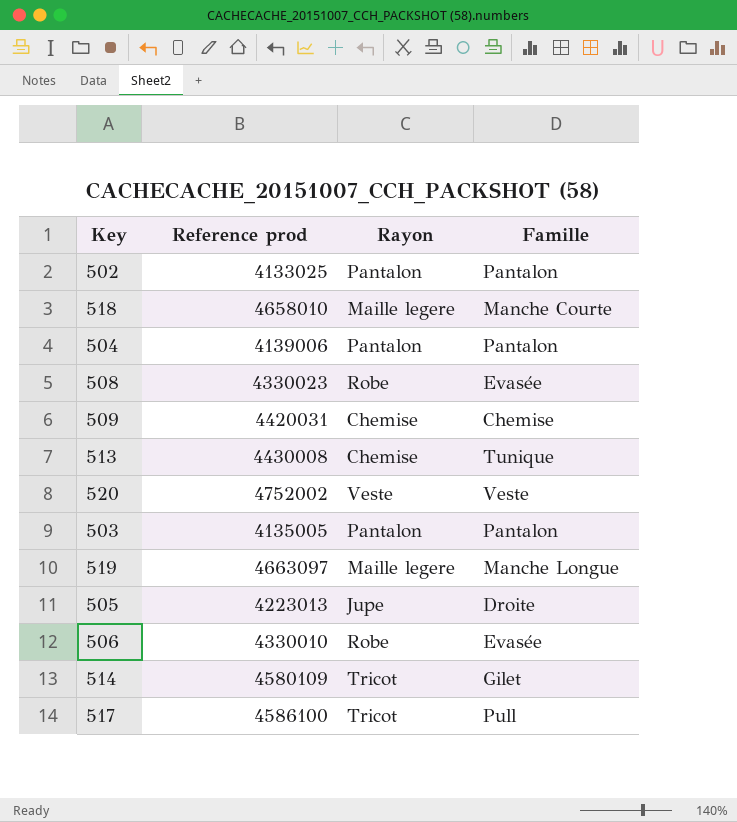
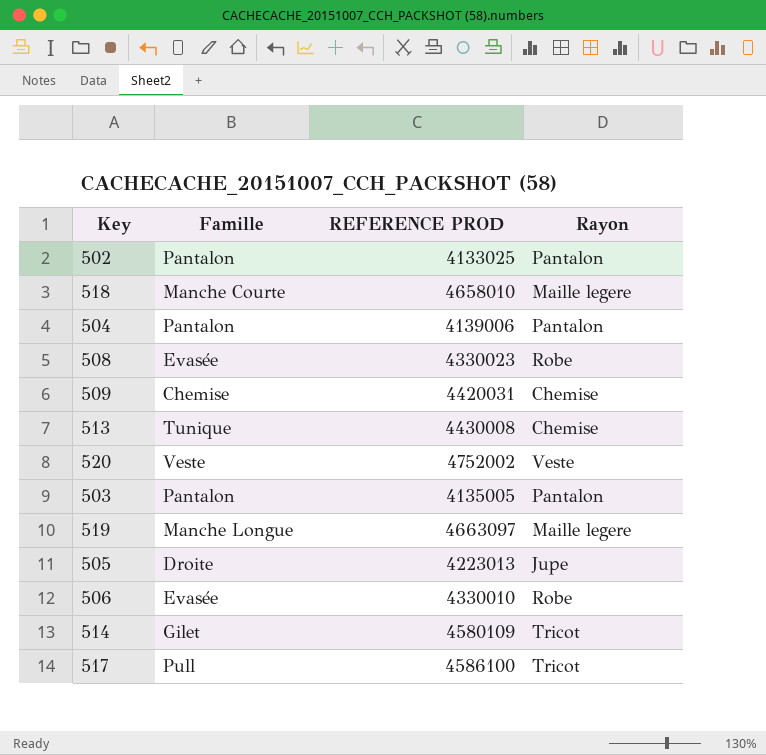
column Famille | position: 4 -> 2
column name: Reference prod -> REFERENCE PROD

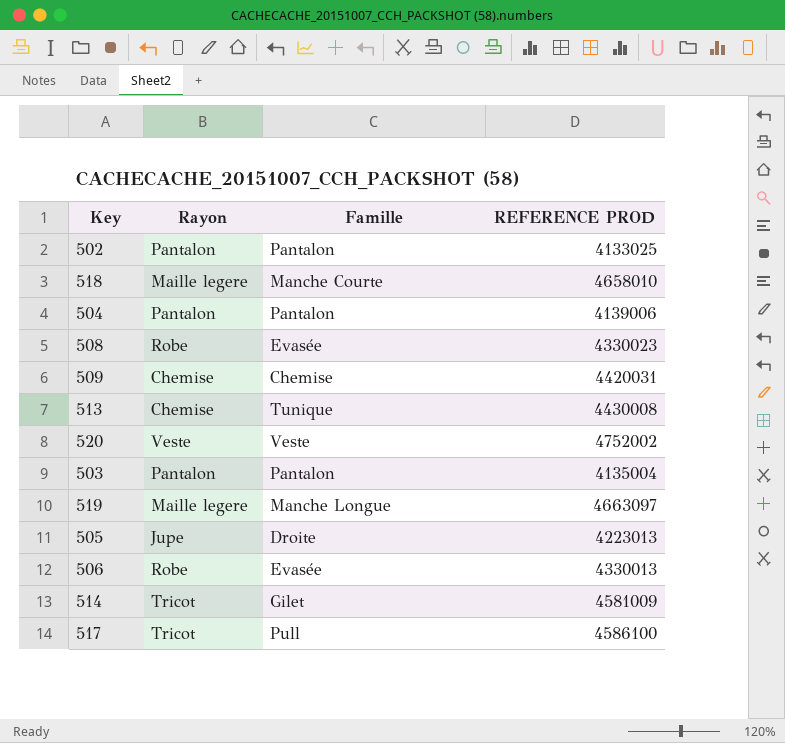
column Rayon | position: 4 -> 2
503 | REFERENCE PROD: 4135005 -> 4135004
506 | REFERENCE PROD: 4330010 -> 4330013
514 | REFERENCE PROD: 4580109 -> 4581009

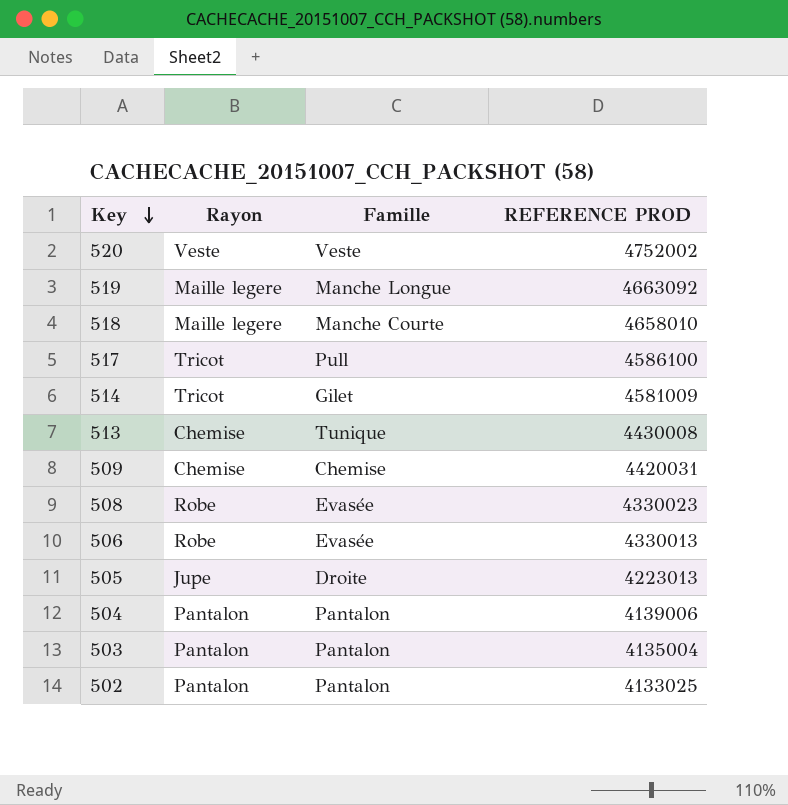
row order: none -> Key descending
519 | REFERENCE PROD: 4663097 -> 4663092

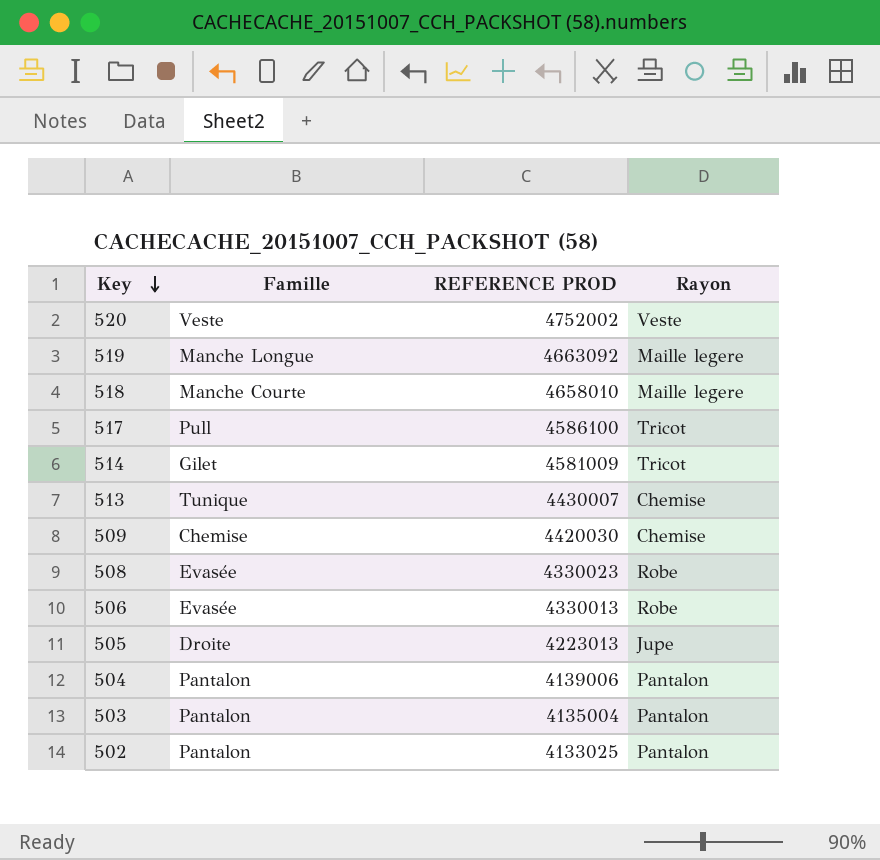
column Rayon | position: 2 -> 4
513 | REFERENCE PROD: 4430008 -> 4430007
509 | REFERENCE PROD: 4420031 -> 4420030

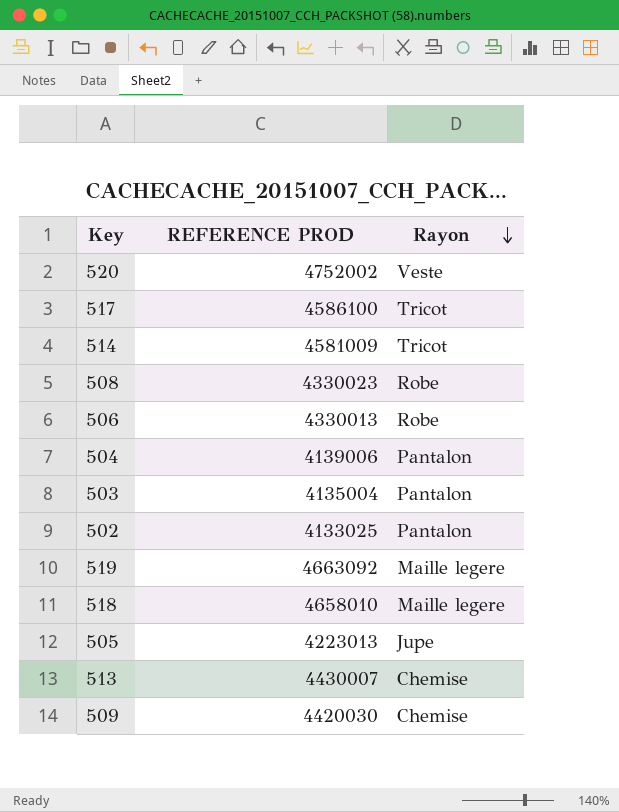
row order: Key descending -> Rayon descending
column Famille | position: 2 -> none

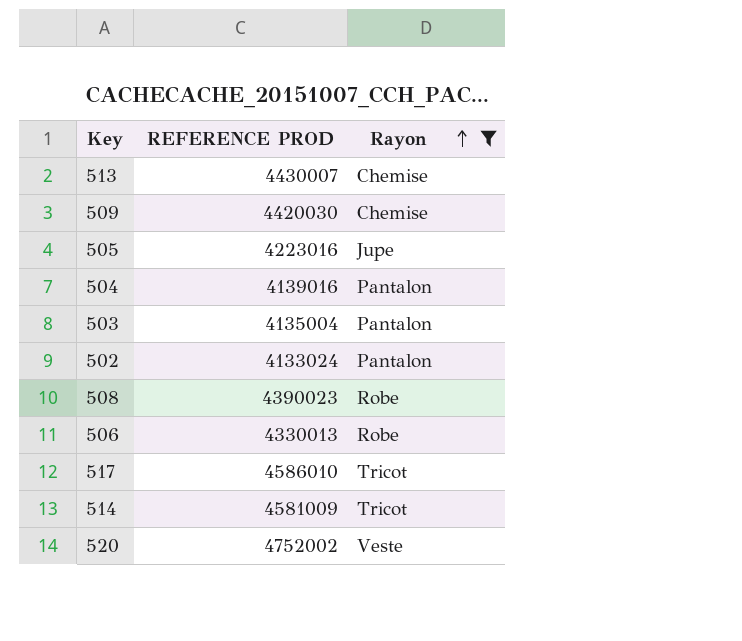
filter: none -> Rayon != Maille legere
row order: Rayon descending -> Rayon ascending
505 | REFERENCE PROD: 4223013 -> 4223016
504 | REFERENCE PROD: 4139006 -> 4139016
502 | REFERENCE PROD: 4133025 -> 4133024
508 | REFERENCE PROD: 4330023 -> 4390023
517 | REFERENCE PROD: 4586100 -> 4586010

